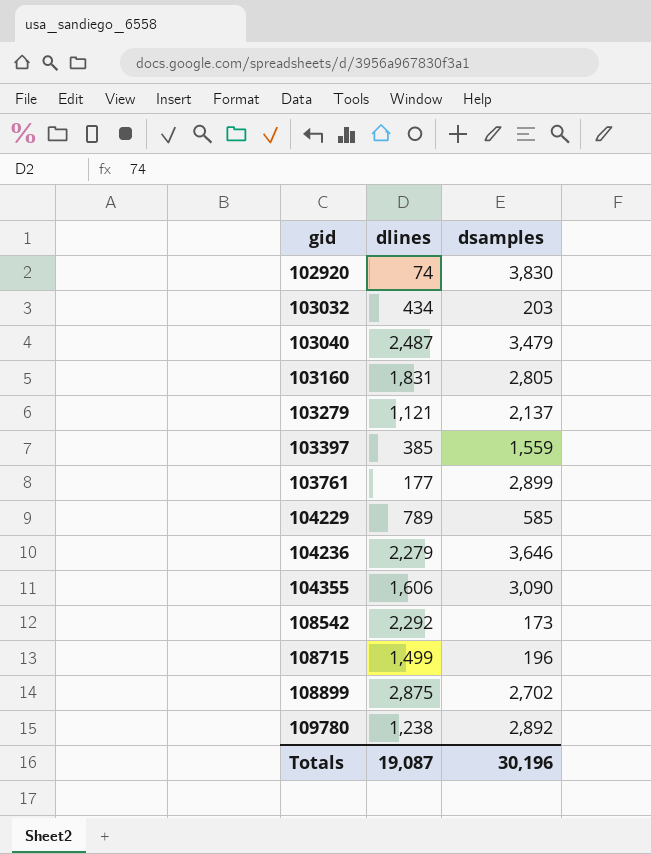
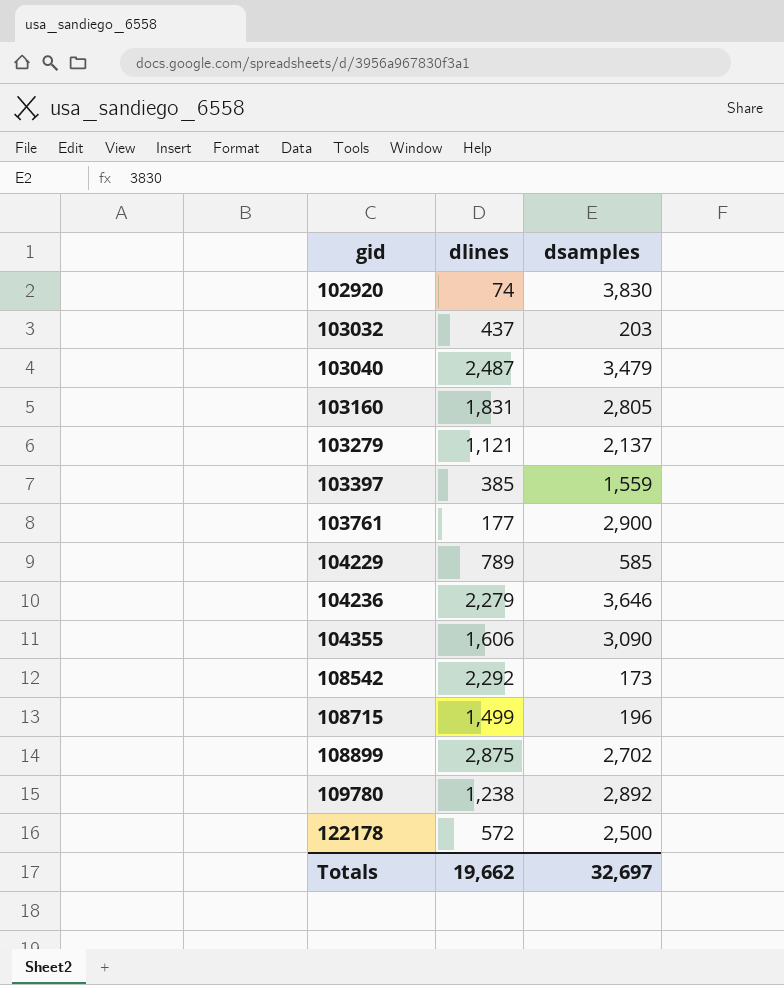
103032 | dlines: 434 -> 437
103761 | dsamples: 2,899 -> 2,900
row 122178: none -> 572 | 2,500
Totals | dlines: 19,087 -> 19,662
Totals | dsamples: 30,196 -> 32,697

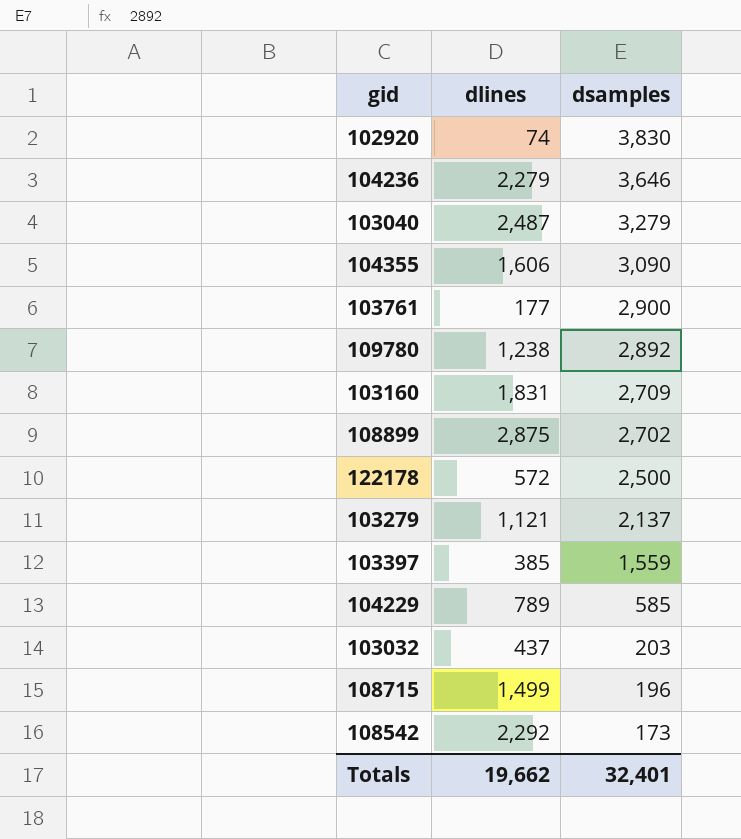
row order: gid ascending -> dsamples descending
103040 | dsamples: 3,479 -> 3,279
103160 | dsamples: 2,805 -> 2,709
Totals | dsamples: 32,697 -> 32,401

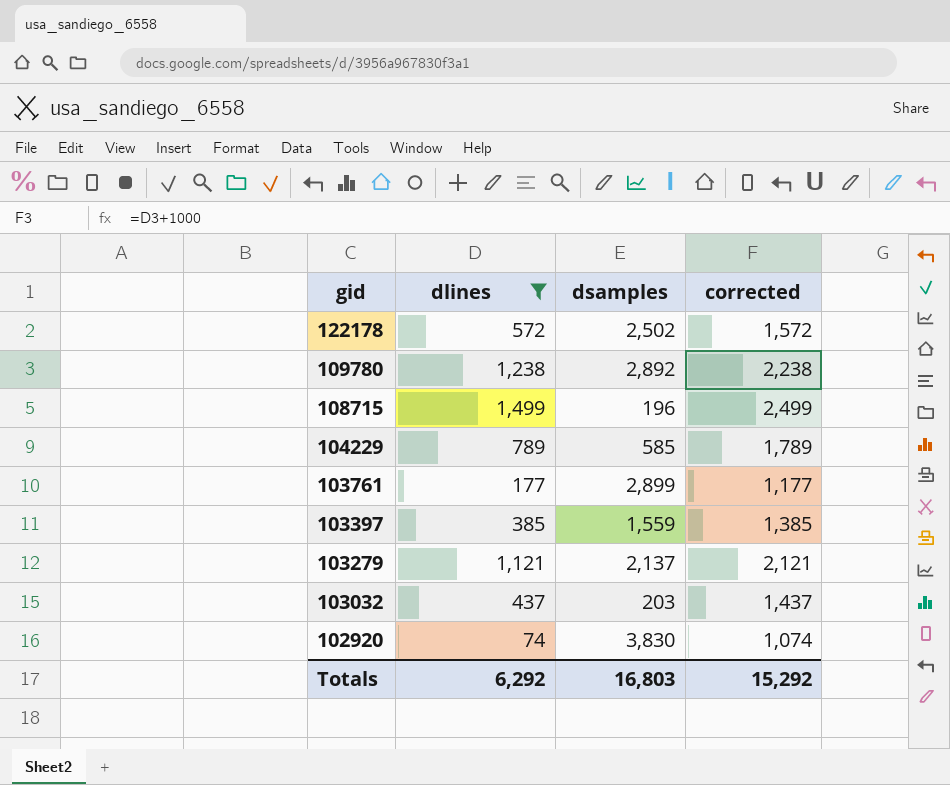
filter: none -> dlines <= 1,499
row order: dsamples descending -> gid descending
column corrected | formula: none -> [dlines] + 1000
122178 | dsamples: 2,500 -> 2,502
103761 | dsamples: 2,900 -> 2,899
Totals | dlines: 19,662 -> 6,292
Totals | dsamples: 32,401 -> 16,803

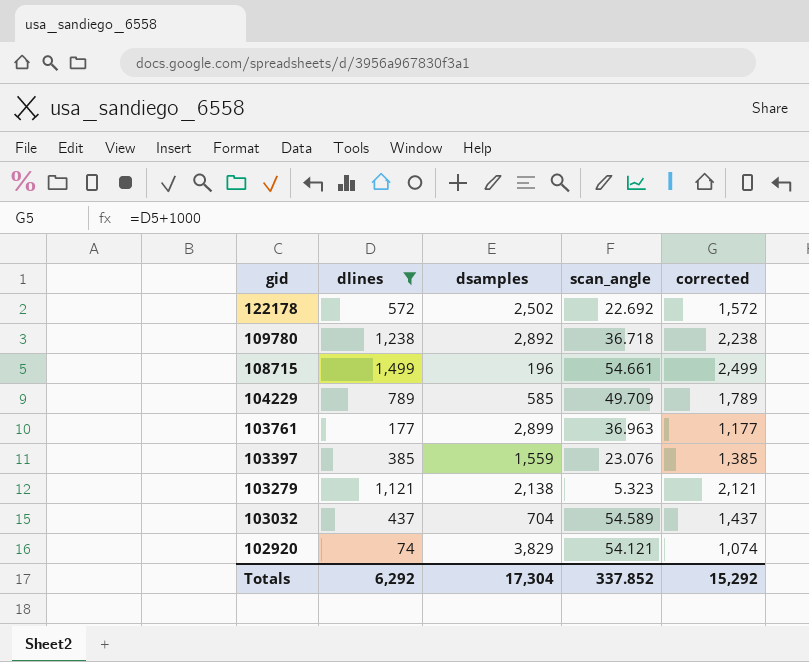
column scan_angle | position: none -> 4
103279 | dsamples: 2,137 -> 2,138
103032 | dsamples: 203 -> 704
102920 | dsamples: 3,830 -> 3,829
Totals | dsamples: 16,803 -> 17,304

